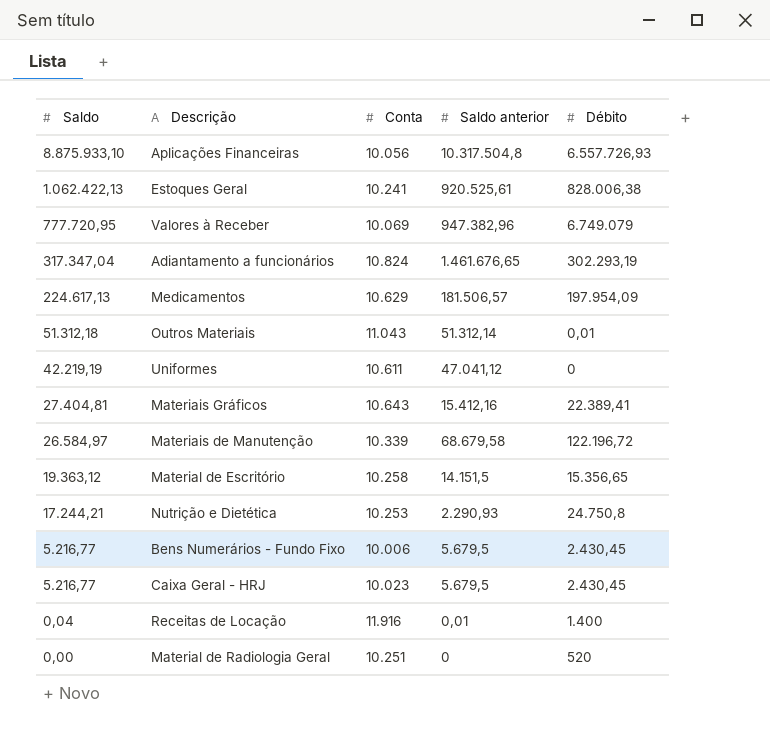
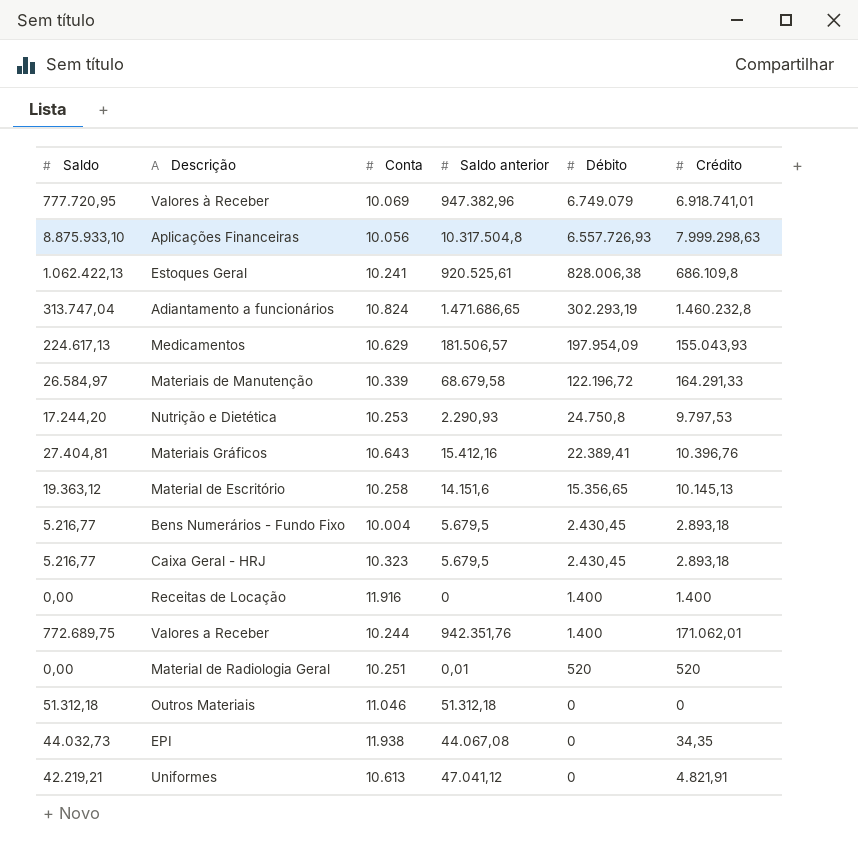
row order: Saldo descending -> Débito descending
column Crédito | position: none -> 6
Adiantamento a funcionários | Saldo: 317.347,04 -> 313.747,04
Adiantamento a funcionários | Saldo anterior: 1.461.676,65 -> 1.471.686,65
Nutrição e Dietética | Saldo: 17.244,21 -> 17.244,20
Material de Escritório | Saldo anterior: 14.151,5 -> 14.151,6
Bens Numerários - Fundo Fixo | Conta: 10.006 -> 10.004
Caixa Geral - HRJ | Conta: 10.023 -> 10.323
Receitas de Locação | Saldo: 0,04 -> 0,00
Receitas de Locação | Saldo anterior: 0,01 -> 0
row Valores a Receber: none -> 772.689,75 | 10.244 | 942.351,76 | 1.400 | 171.062,01
Material de Radiologia Geral | Saldo anterior: 0 -> 0,01
Outros Materiais | Conta: 11.043 -> 11.046
Outros Materiais | Saldo anterior: 51.312,14 -> 51.312,18
Outros Materiais | Débito: 0,01 -> 0
row EPI: none -> 44.032,73 | 11.938 | 44.067,08 | 0 | 34,35
Uniformes | Saldo: 42.219,19 -> 42.219,21
Uniformes | Conta: 10.611 -> 10.613

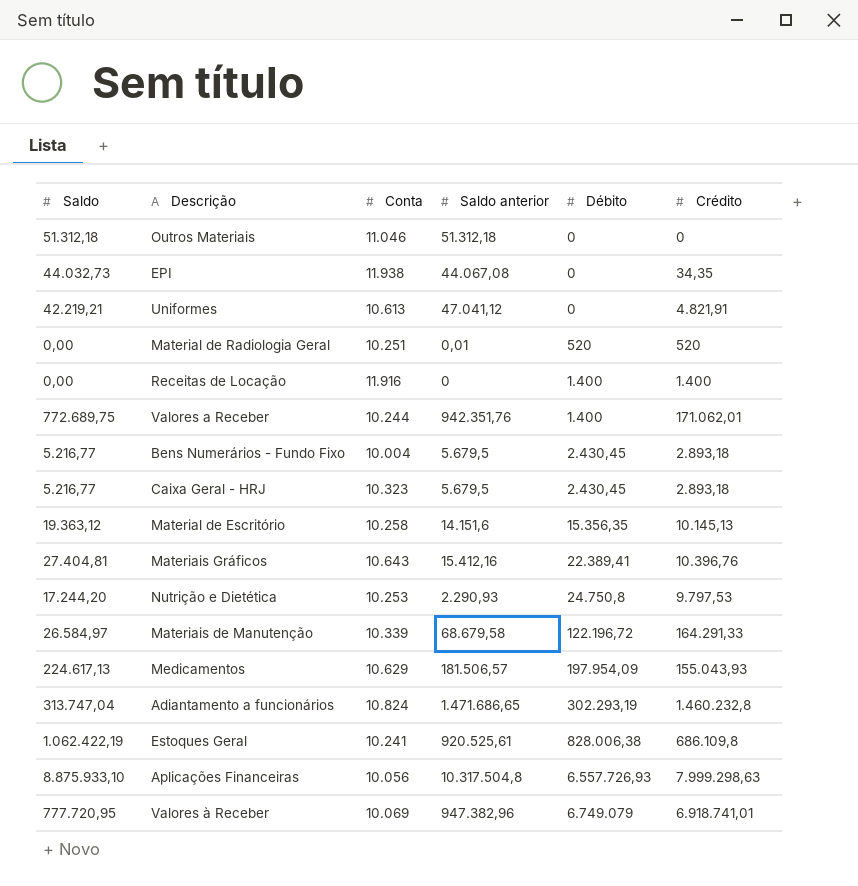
row order: Débito descending -> Débito ascending
Material de Escritório | Débito: 15.356,65 -> 15.356,35
Estoques Geral | Saldo: 1.062.422,13 -> 1.062.422,19

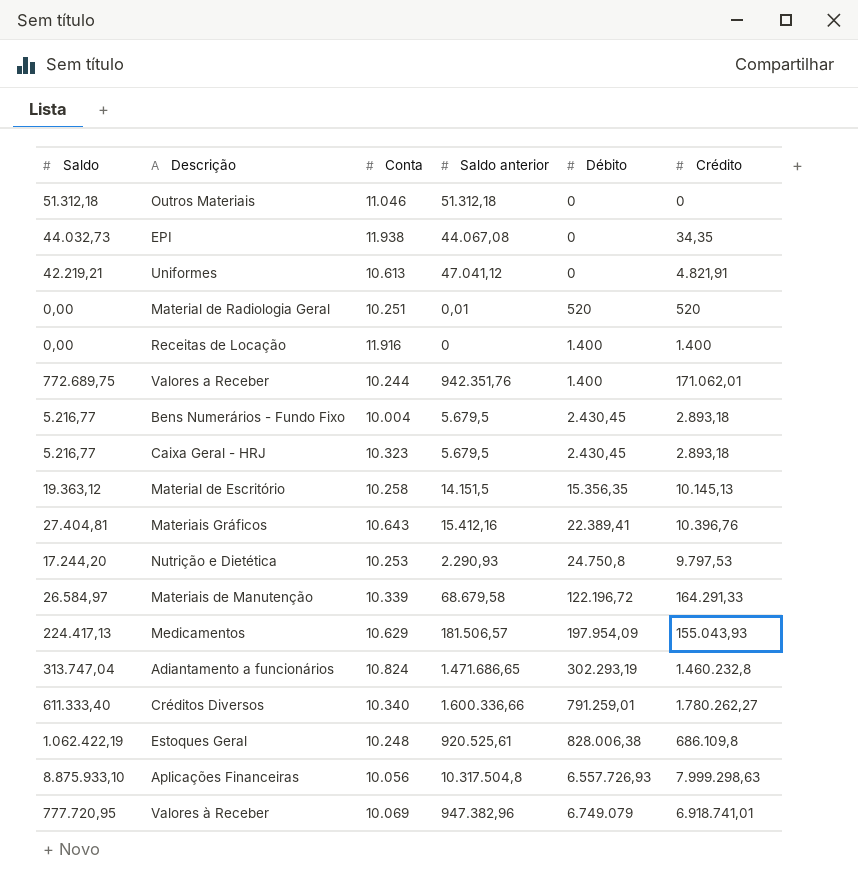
Material de Escritório | Saldo anterior: 14.151,6 -> 14.151,5
Medicamentos | Saldo: 224.617,13 -> 224.417,13
row Créditos Diversos: none -> 611.333,40 | 10.340 | 1.600.336,66 | 791.259,01 | 1.780.262,27
Estoques Geral | Conta: 10.241 -> 10.248

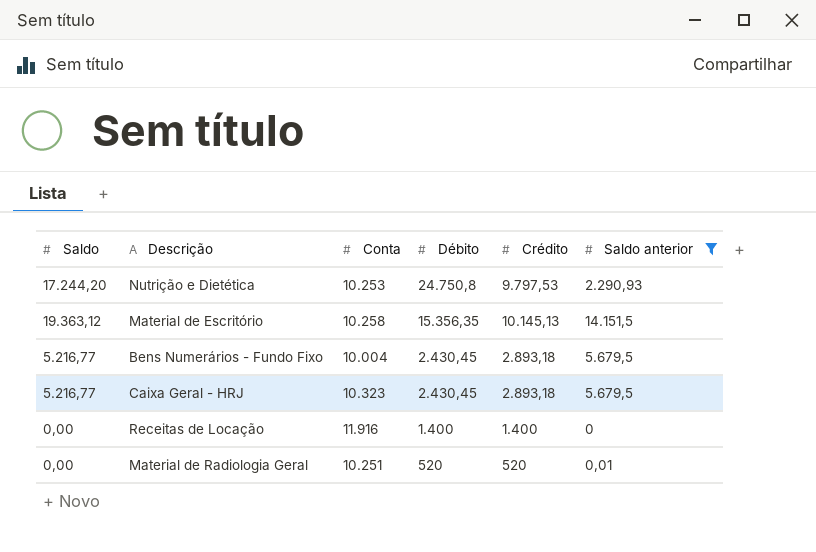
filter: none -> Saldo anterior <= 14.151,5
row order: Débito ascending -> Débito descending
column Saldo anterior | position: 4 -> 6

